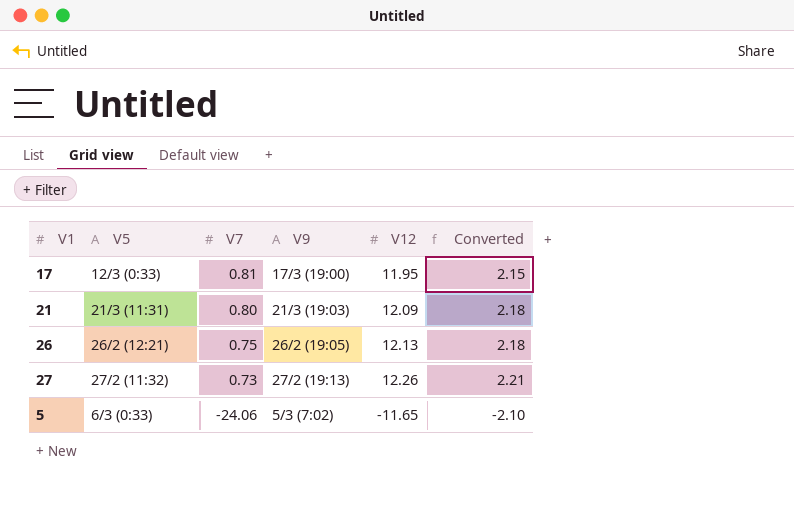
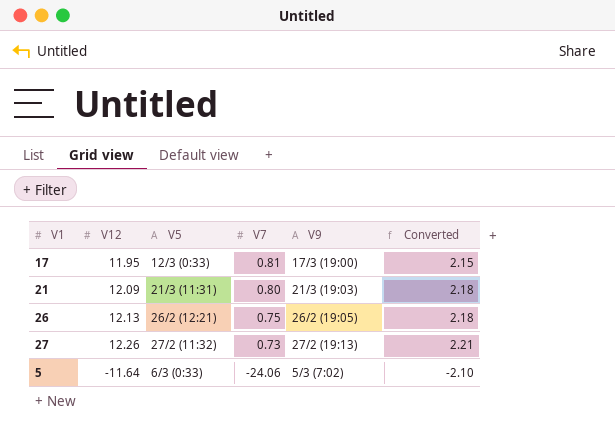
column V12 | position: 5 -> 2
5 | V12: -11.65 -> -11.64

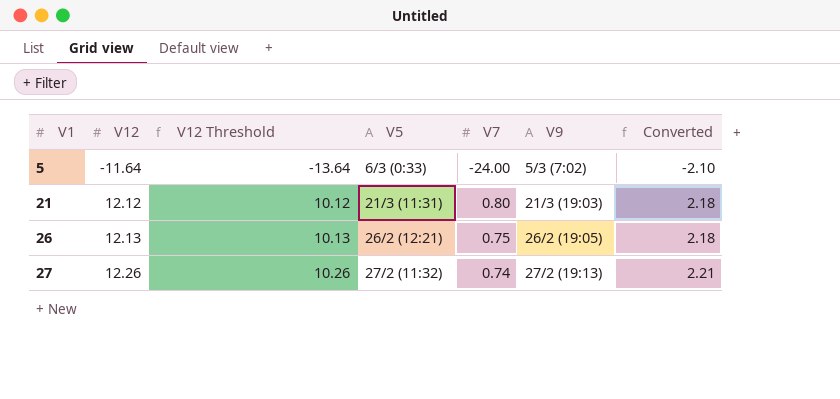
row order: V7 descending -> V1 ascending
column V12 Threshold | formula: none -> [V12] - 2
row 17: 11.95 | 12/3 (0:33) | 0.81 | 17/3 (19:00) | 2.15 -> none
5 | V7: -24.06 -> -24.00
21 | V12: 12.09 -> 12.12
27 | V7: 0.73 -> 0.74

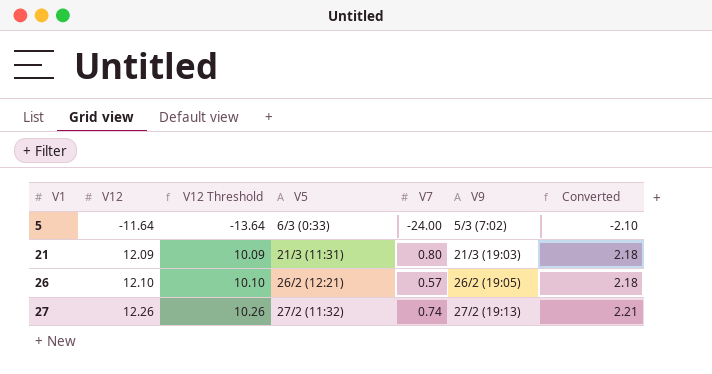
21 | V12: 12.12 -> 12.09
21 | V12 Threshold: 10.12 -> 10.09
26 | V12: 12.13 -> 12.10
26 | V12 Threshold: 10.13 -> 10.10
26 | V7: 0.75 -> 0.57

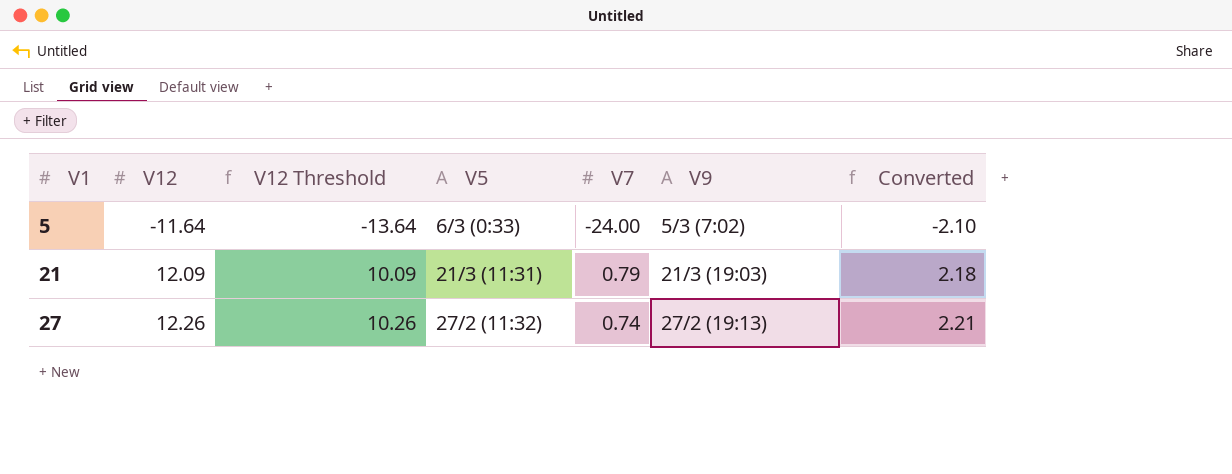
row 26: 12.10 | 10.10 | 26/2 (12:21) | 0.57 | 26/2 (19:05) | 2.18 -> none
21 | V7: 0.80 -> 0.79

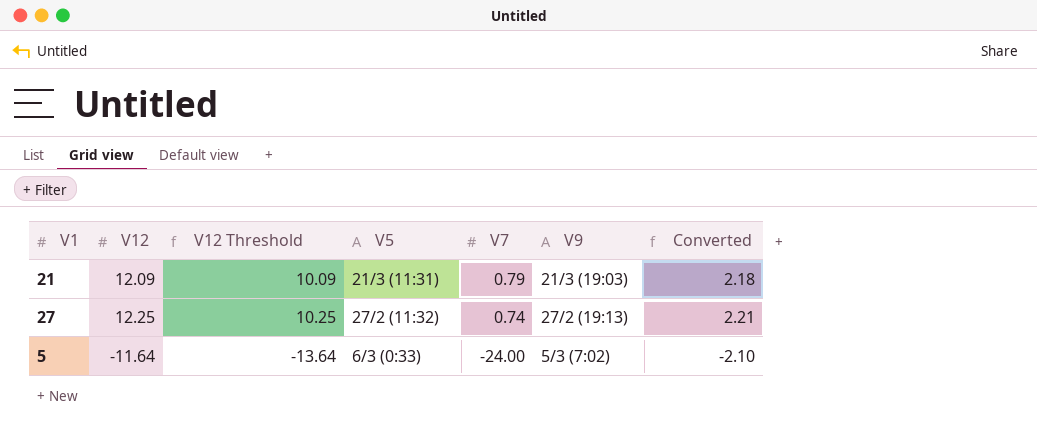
row order: V1 ascending -> V7 descending
27 | V12: 12.26 -> 12.25
27 | V12 Threshold: 10.26 -> 10.25

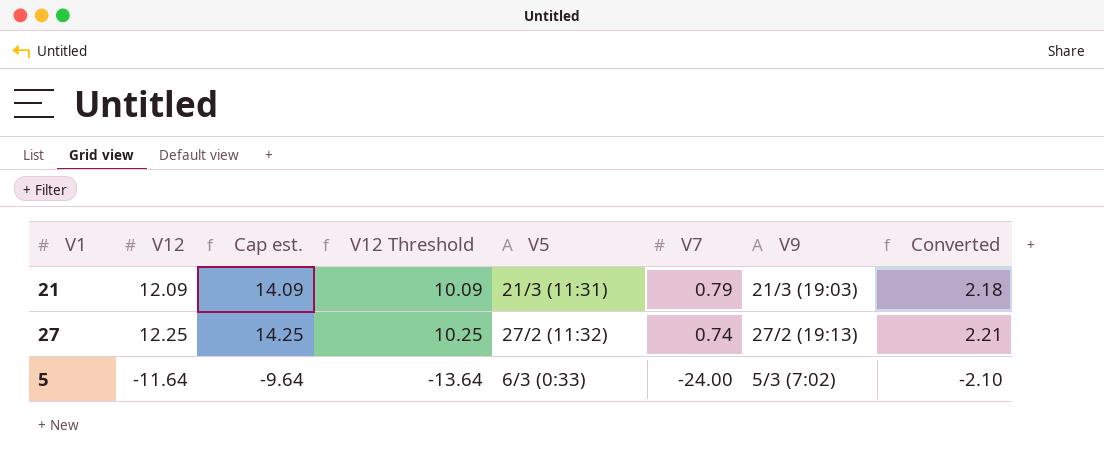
column Cap est. | formula: none -> [V12] + 2

